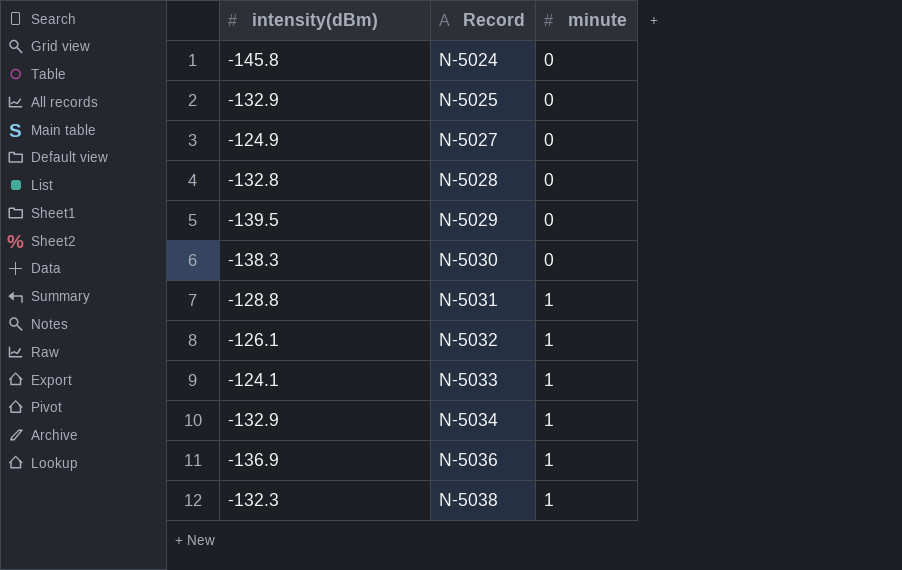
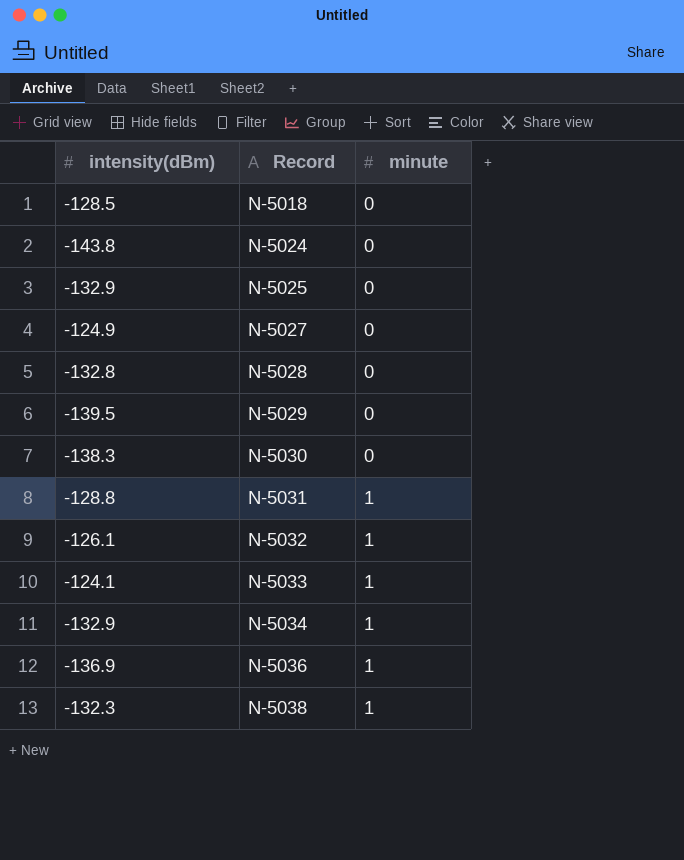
row N-5018: none -> -128.5 | 0
N-5024 | intensity(dBm): -145.8 -> -143.8

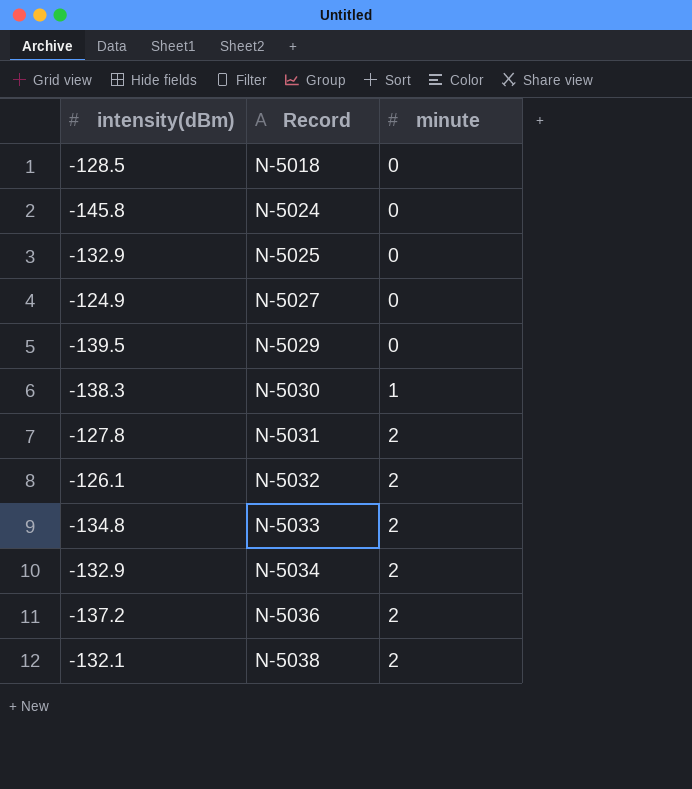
row N-5028: -132.8 | 0 -> none
N-5024 | intensity(dBm): -143.8 -> -145.8
N-5030 | minute: 0 -> 1
N-5031 | intensity(dBm): -128.8 -> -127.8
N-5031 | minute: 1 -> 2
N-5032 | minute: 1 -> 2
N-5033 | intensity(dBm): -124.1 -> -134.8
N-5033 | minute: 1 -> 2
N-5034 | minute: 1 -> 2
N-5036 | intensity(dBm): -136.9 -> -137.2
N-5036 | minute: 1 -> 2
N-5038 | intensity(dBm): -132.3 -> -132.1
N-5038 | minute: 1 -> 2

